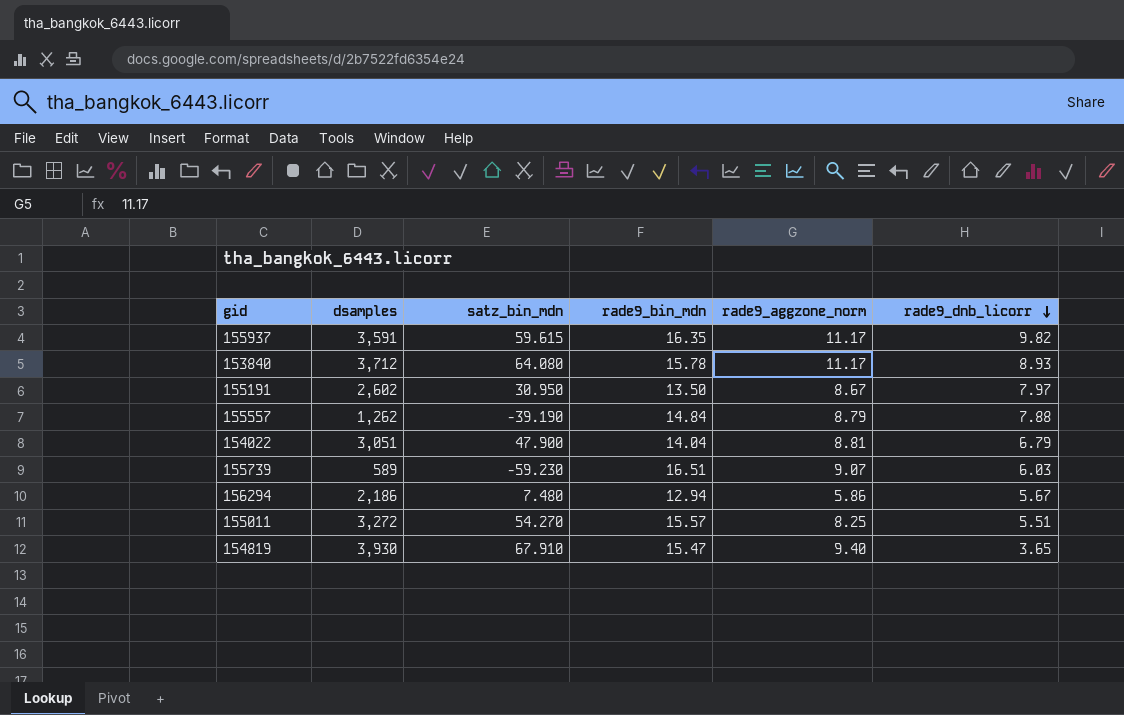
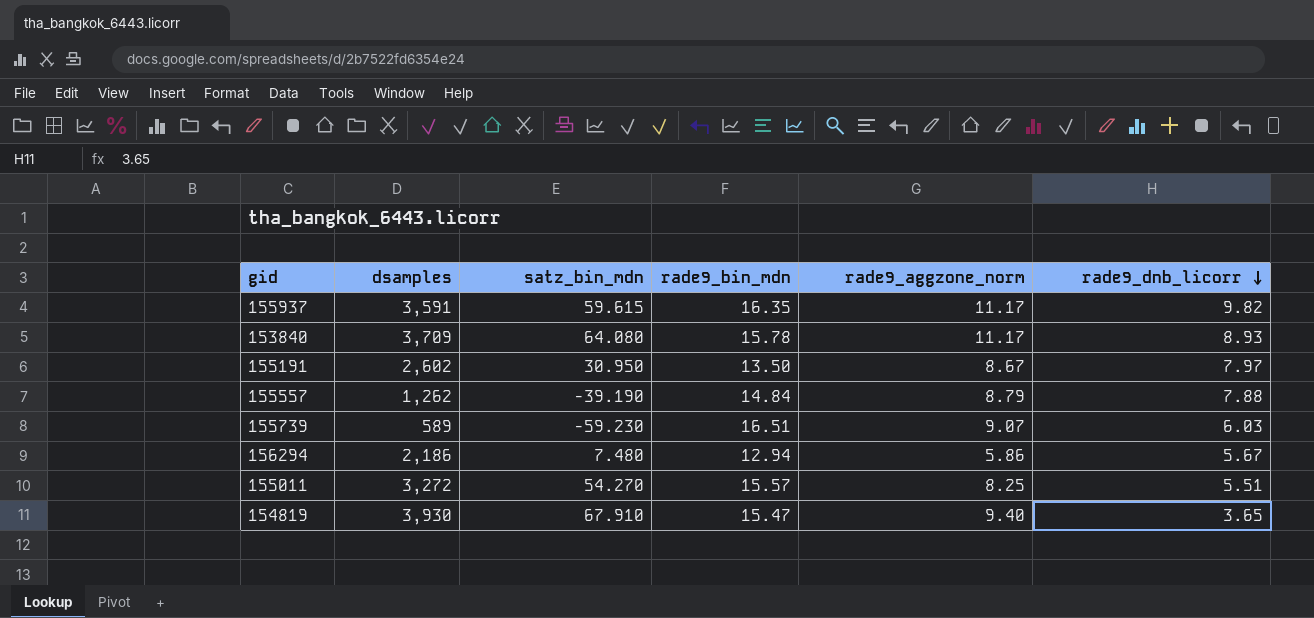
row 154022: 3,051 | 47.900 | 14.04 | 8.81 | 6.79 -> none
153840 | dsamples: 3,712 -> 3,709

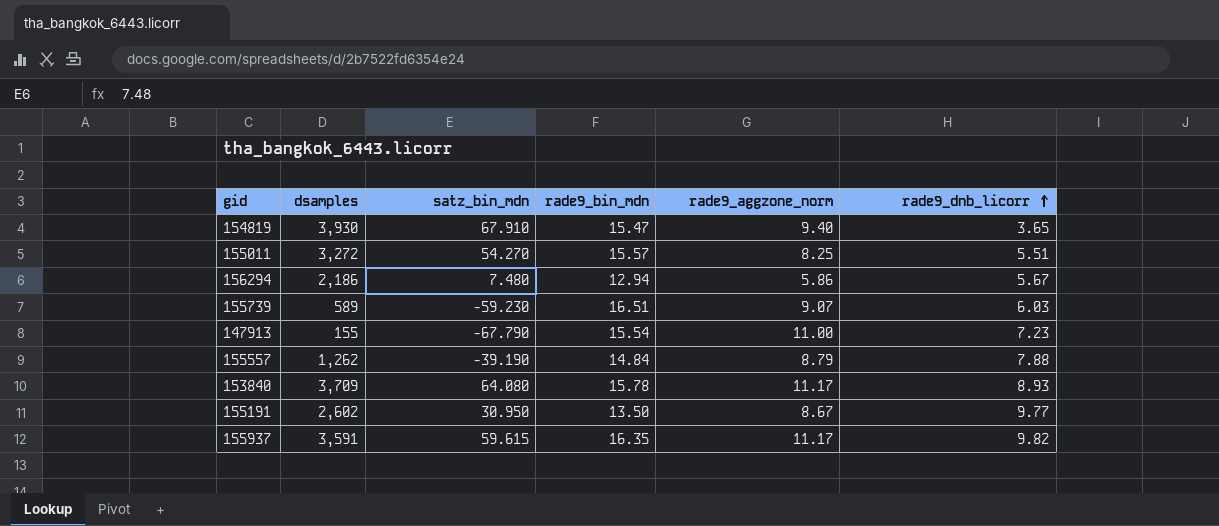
row order: rade9_dnb_licorr descending -> rade9_dnb_licorr ascending
row 147913: none -> 155 | -67.790 | 15.54 | 11.00 | 7.23
155191 | rade9_dnb_licorr: 7.97 -> 9.77

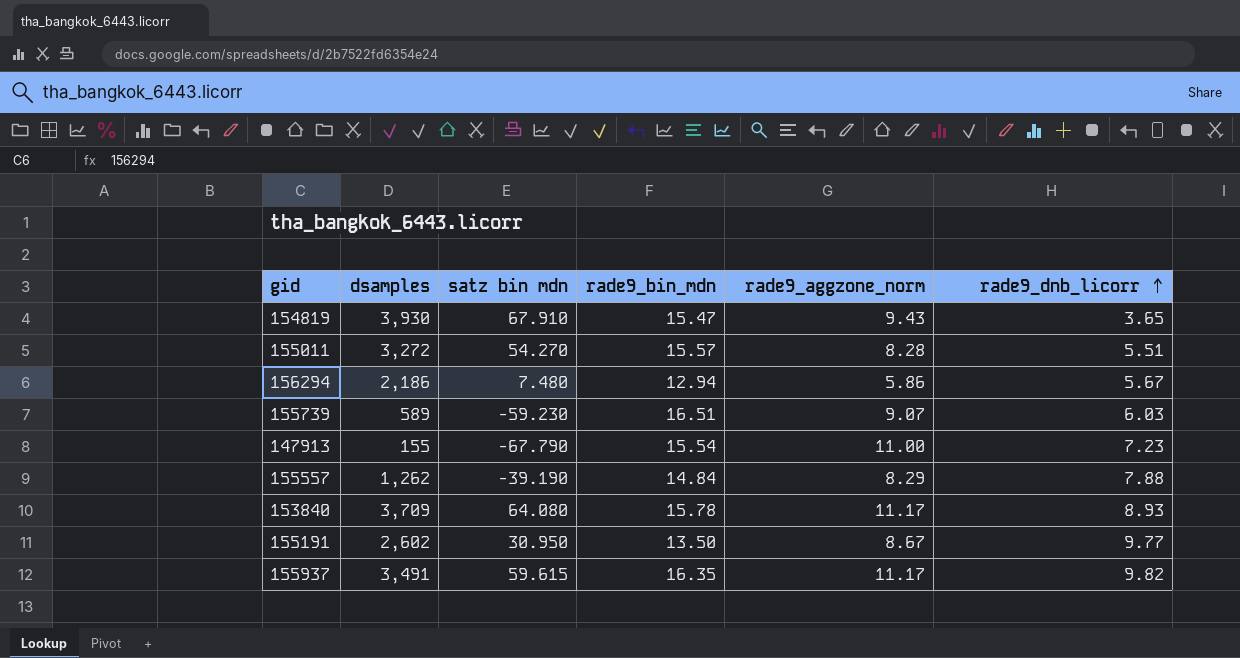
column name: satz_bin_mdn -> satz bin mdn
154819 | rade9_aggzone_norm: 9.40 -> 9.43
155011 | rade9_aggzone_norm: 8.25 -> 8.28
155557 | rade9_aggzone_norm: 8.79 -> 8.29
155937 | dsamples: 3,591 -> 3,491

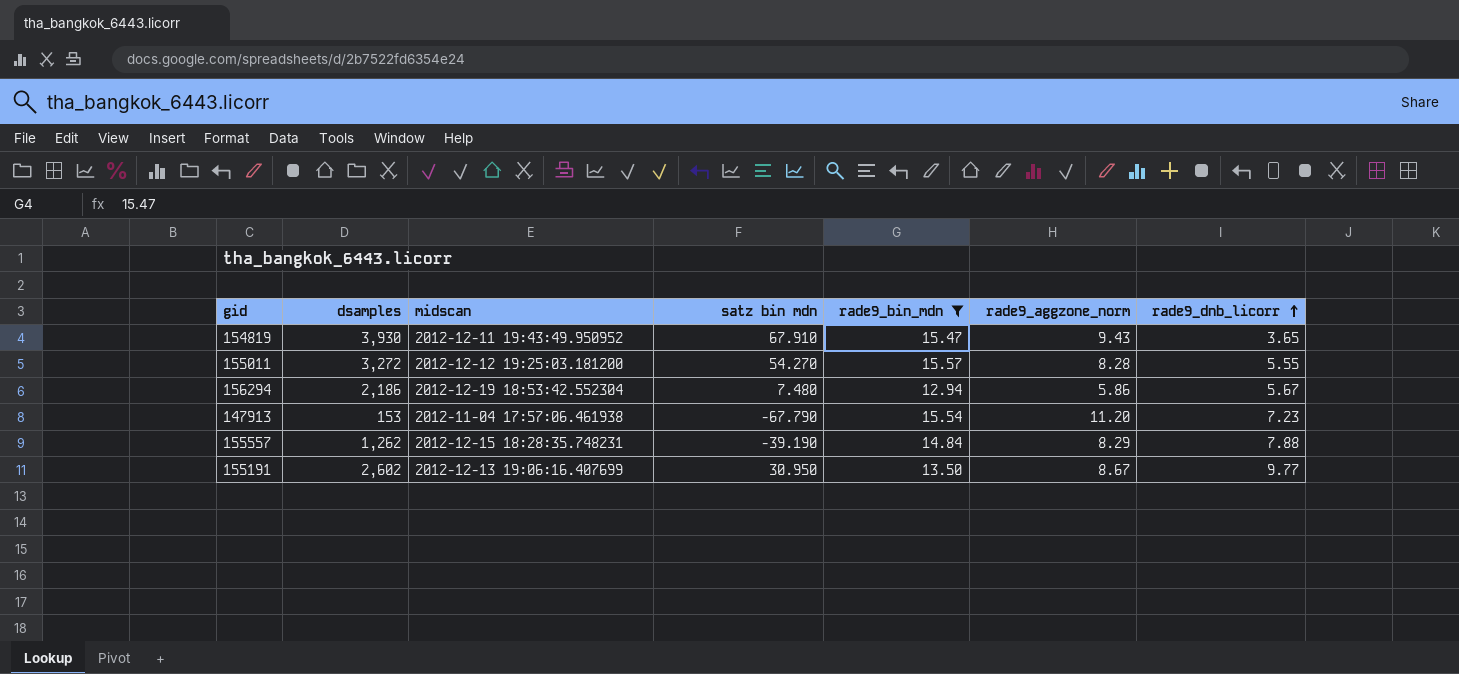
filter: none -> rade9_bin_mdn <= 15.57
column midscan | position: none -> 3
155011 | rade9_dnb_licorr: 5.51 -> 5.55
147913 | dsamples: 155 -> 153
147913 | rade9_aggzone_norm: 11.00 -> 11.20

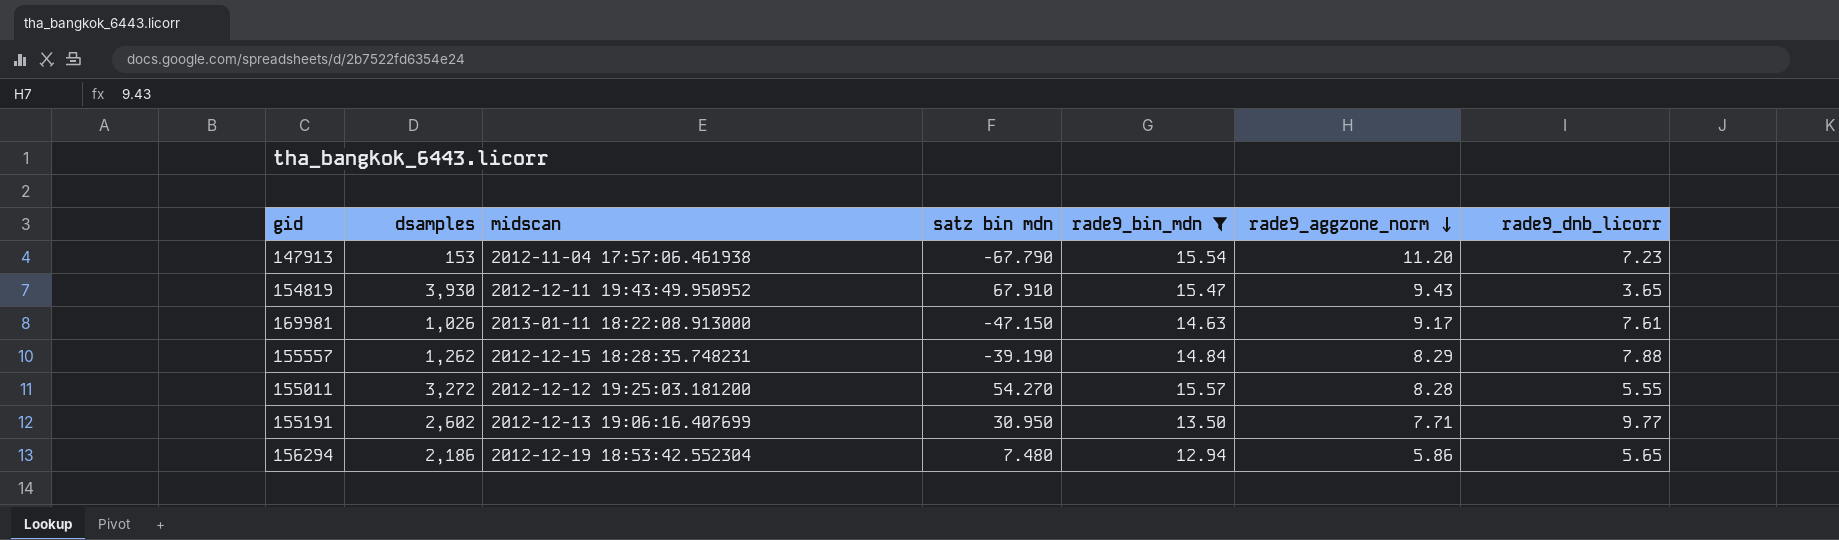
row order: rade9_dnb_licorr ascending -> rade9_aggzone_norm descending
row 169981: none -> 1,026 | 2013-01-11 18:22:08.913000 | -47.150 | 14.63 | 9.17 | 7.61
155191 | rade9_aggzone_norm: 8.67 -> 7.71
156294 | rade9_dnb_licorr: 5.67 -> 5.65

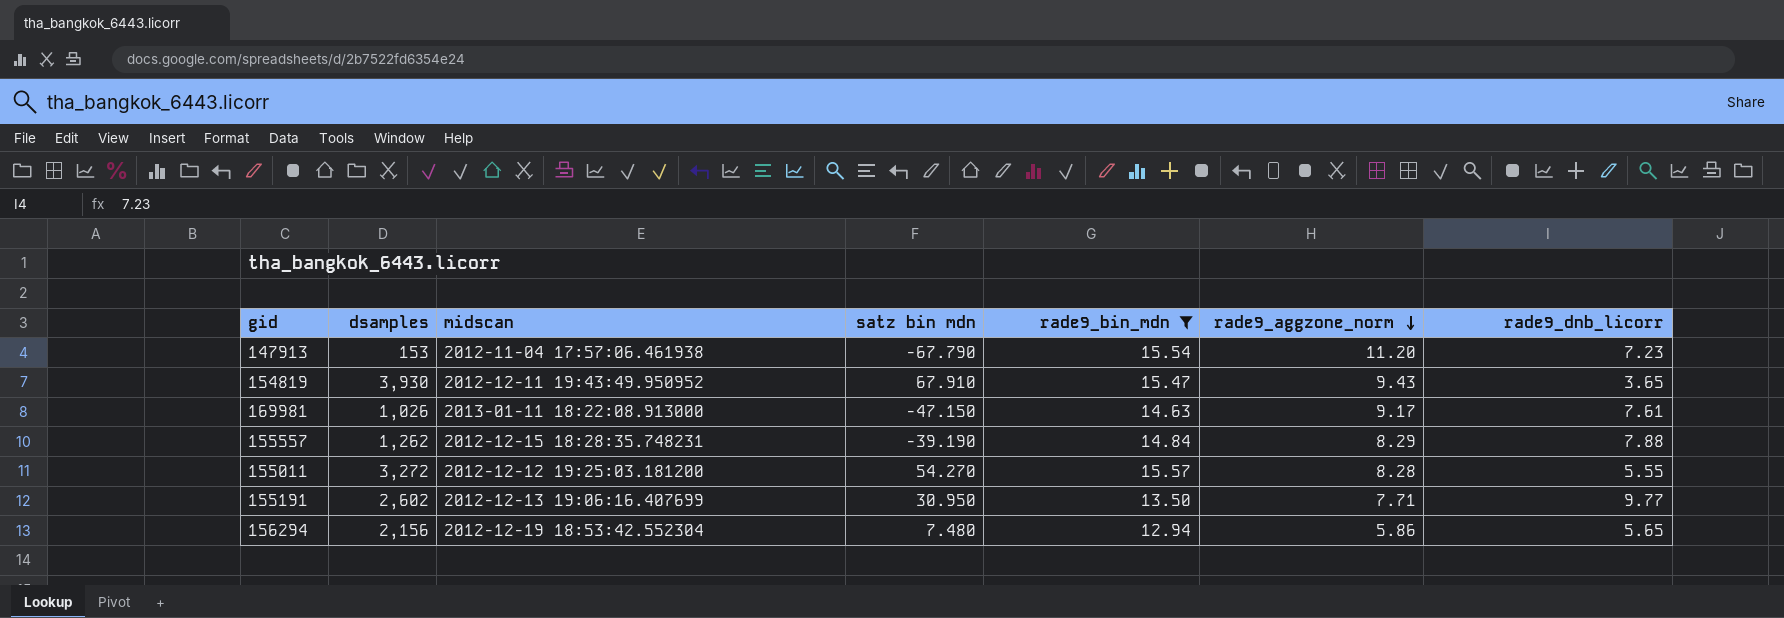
156294 | dsamples: 2,186 -> 2,156

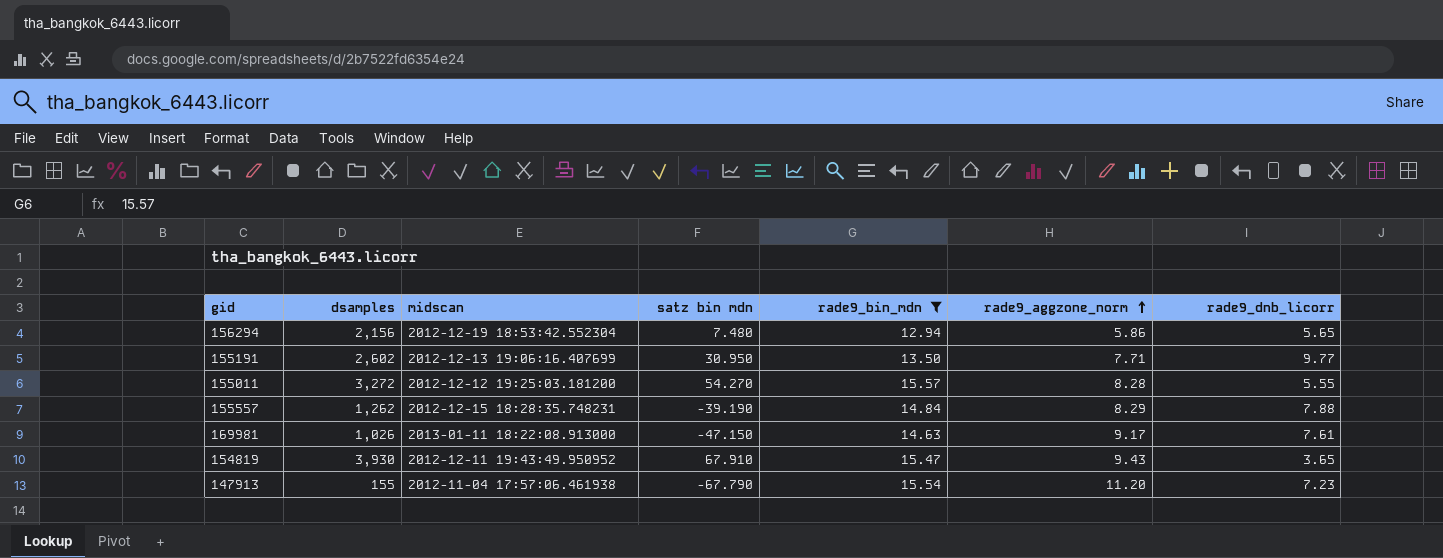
row order: rade9_aggzone_norm descending -> rade9_aggzone_norm ascending
147913 | dsamples: 153 -> 155

